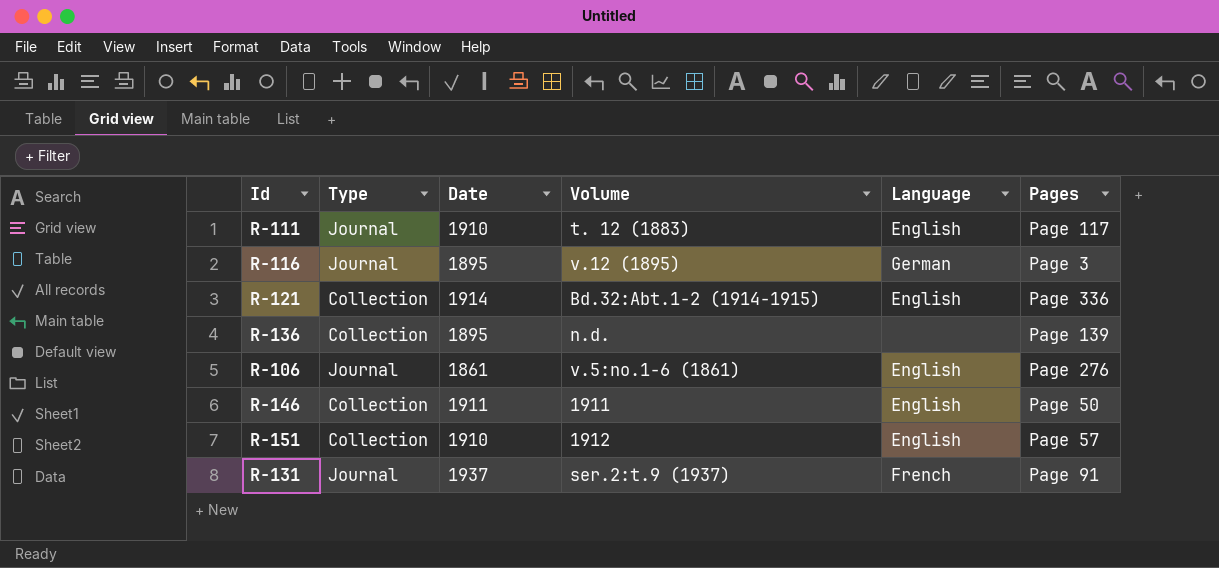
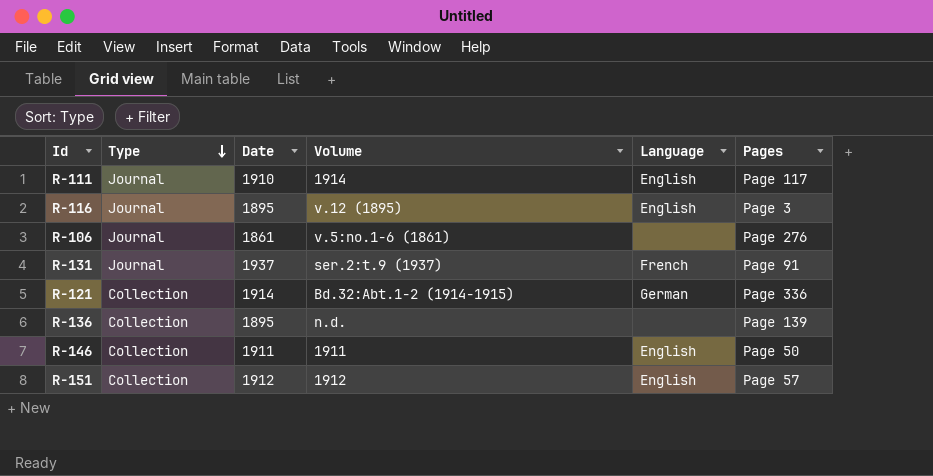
row order: none -> Type descending
R-111 | Volume: t. 12 (1883) -> 1914
R-116 | Language: German -> English
R-106 | Language: English -> none
R-121 | Language: English -> German
R-151 | Date: 1910 -> 1912

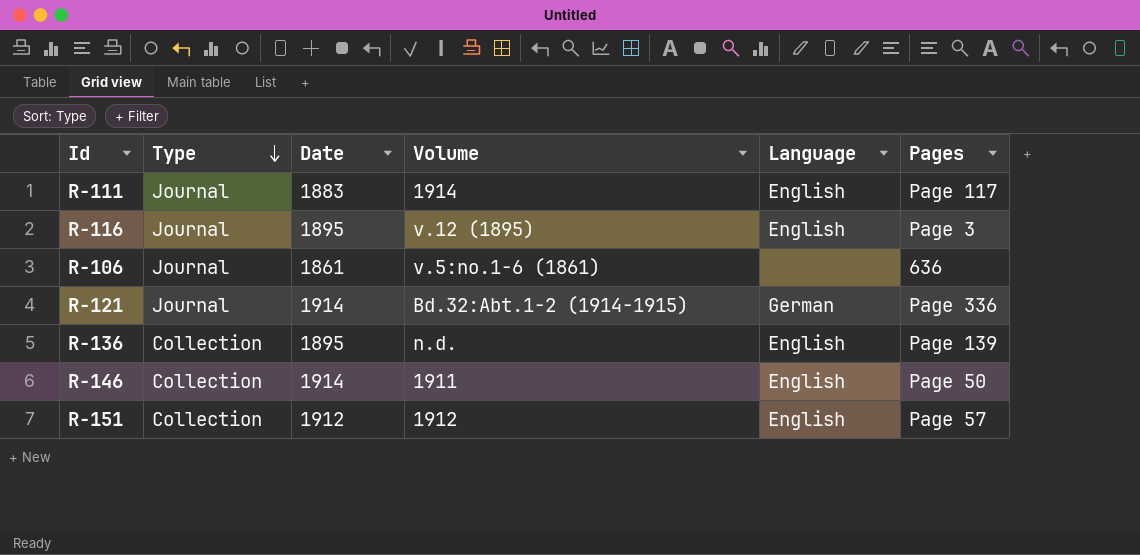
row R-131: Journal | 1937 | ser.2:t.9 (1937) | French | Page 91 -> none
R-111 | Date: 1910 -> 1883
R-106 | Pages: Page 276 -> 636
R-121 | Type: Collection -> Journal
R-136 | Language: none -> English
R-146 | Date: 1911 -> 1914

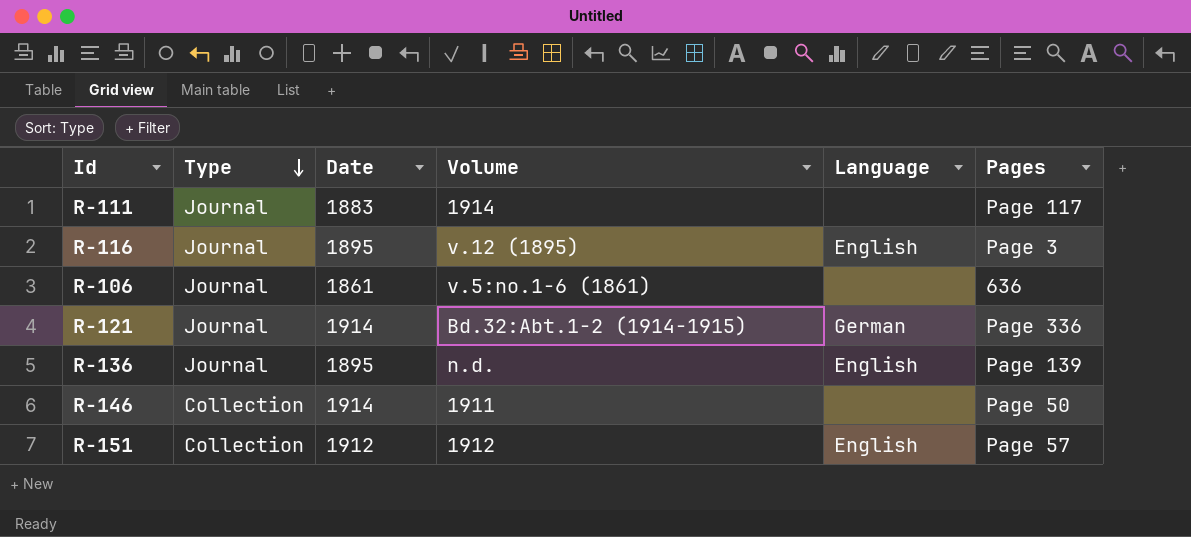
R-111 | Language: English -> none
R-136 | Type: Collection -> Journal
R-146 | Language: English -> none

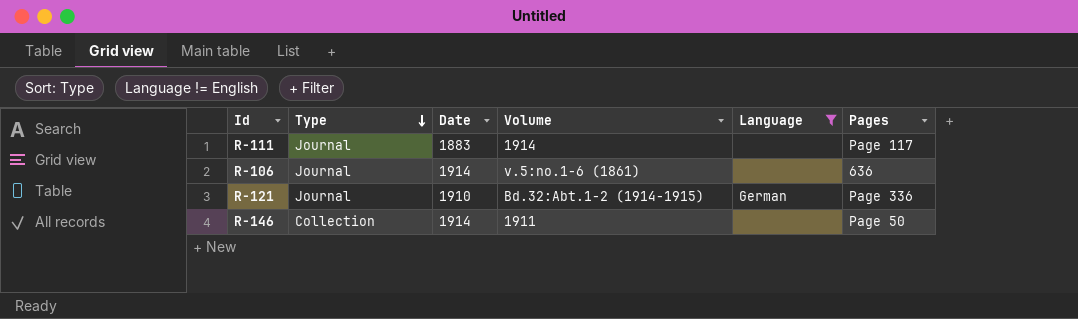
filter: none -> Language != English
R-106 | Date: 1861 -> 1914
R-121 | Date: 1914 -> 1910

